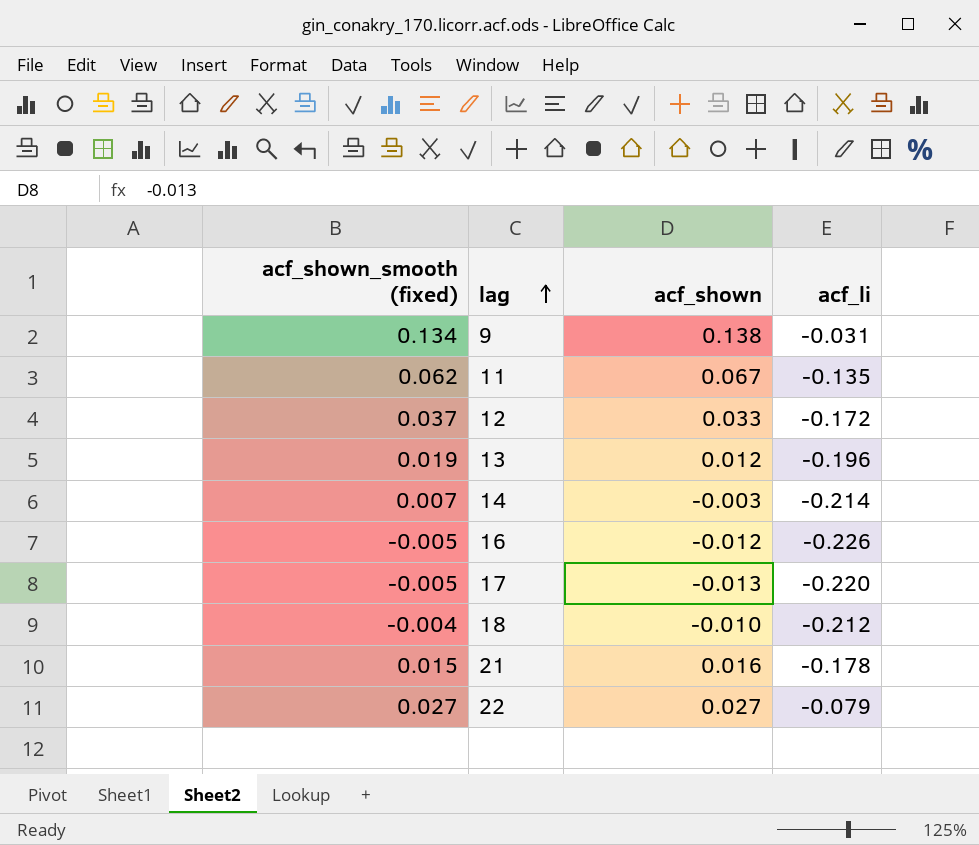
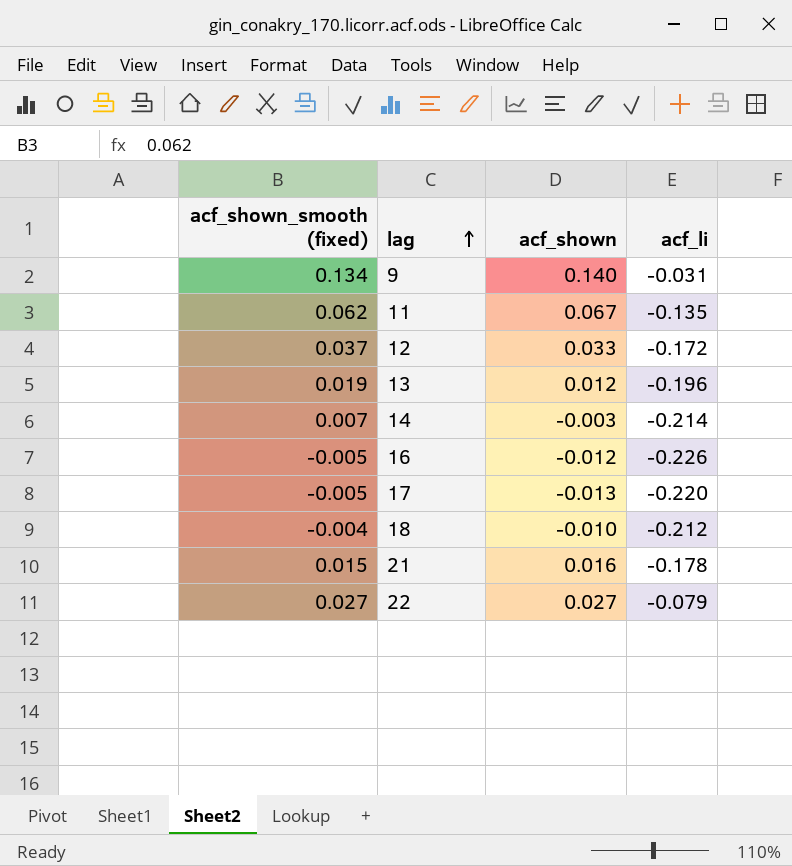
9 | acf_shown: 0.138 -> 0.140

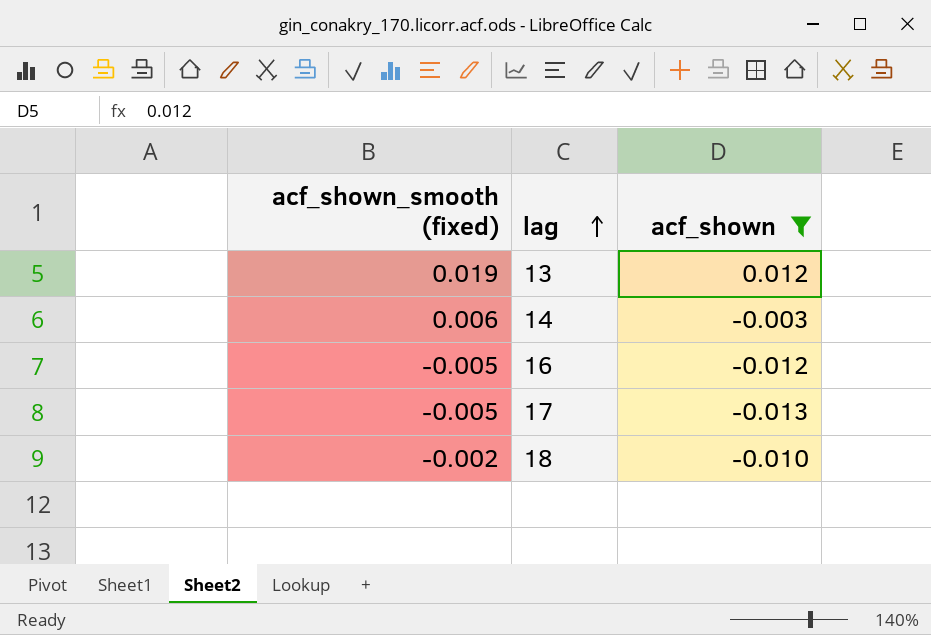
filter: none -> acf_shown <= 0.012
column acf_li | position: 4 -> none
14 | acf_shown_smooth (fixed): 0.007 -> 0.006
18 | acf_shown_smooth (fixed): -0.004 -> -0.002

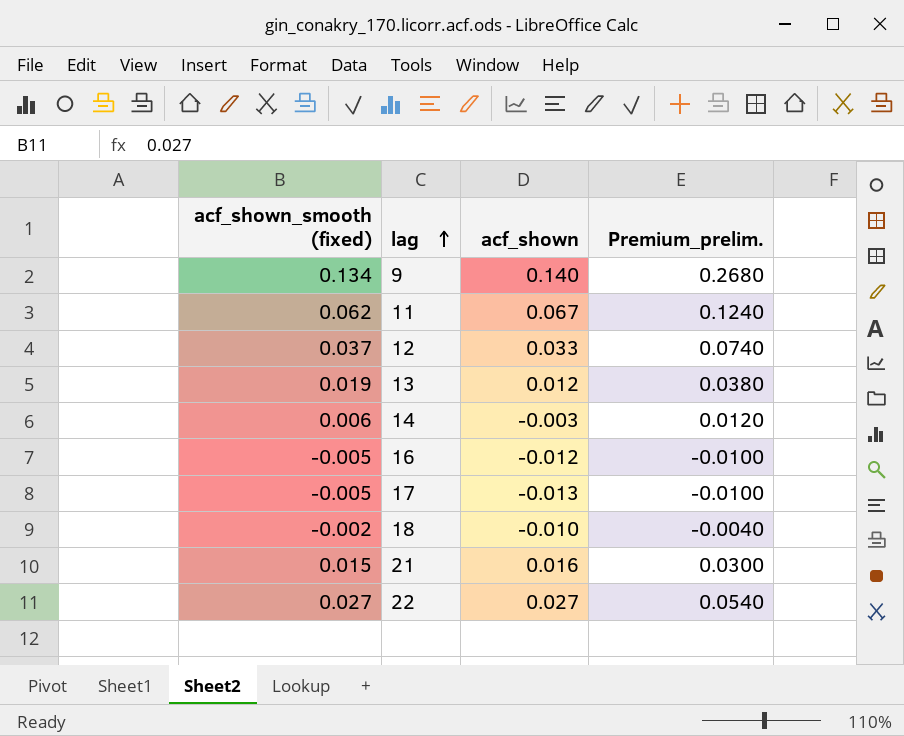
filter: acf_shown <= 0.012 -> none
column Premium_prelim. | formula: none -> [acf_shown_smooth (fixed)] * 2

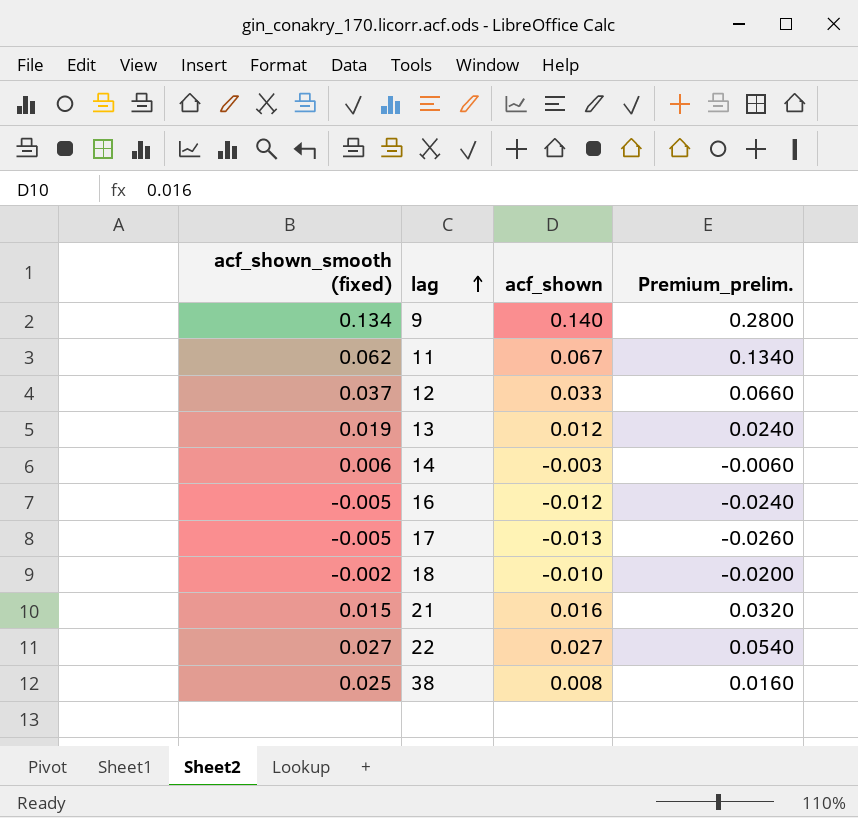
column Premium_prelim. | formula: [acf_shown_smooth (fixed)] * 2 -> [acf_shown] * 2
row 38: none -> 0.025 | 0.008 | 0.0160

